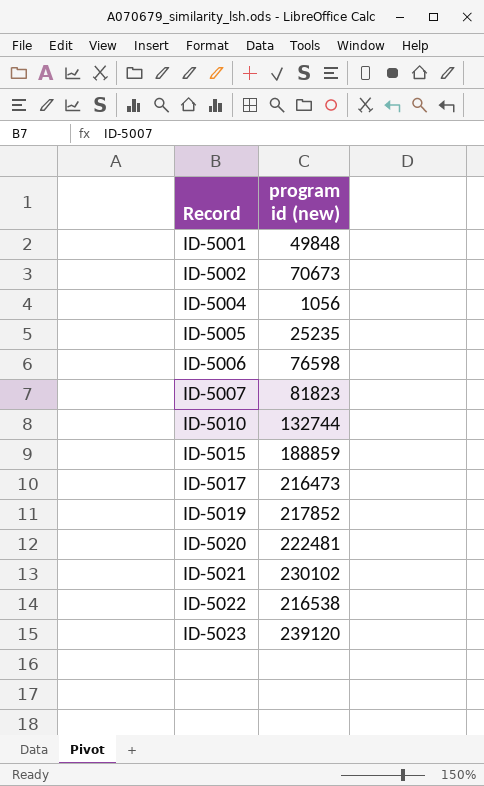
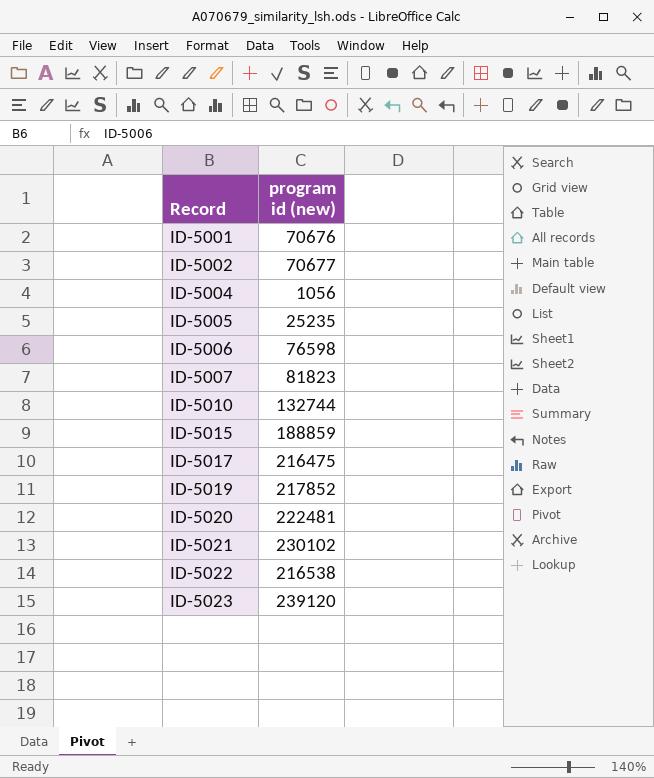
ID-5001 | program id (new): 49848 -> 70676
ID-5002 | program id (new): 70673 -> 70677
ID-5017 | program id (new): 216473 -> 216475

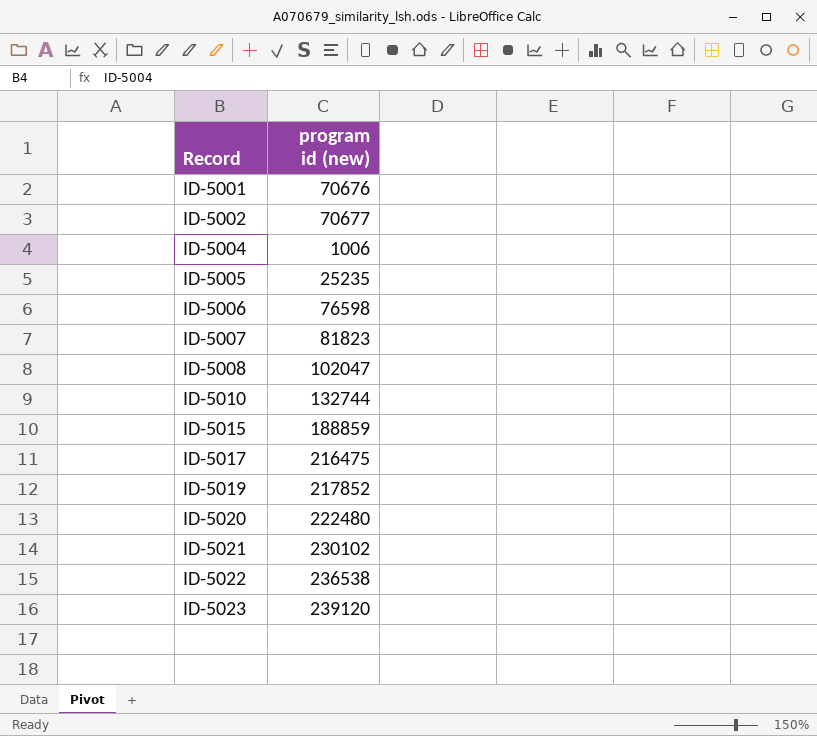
ID-5004 | program id (new): 1056 -> 1006
row ID-5008: none -> 102047
ID-5020 | program id (new): 222481 -> 222480
ID-5022 | program id (new): 216538 -> 236538

